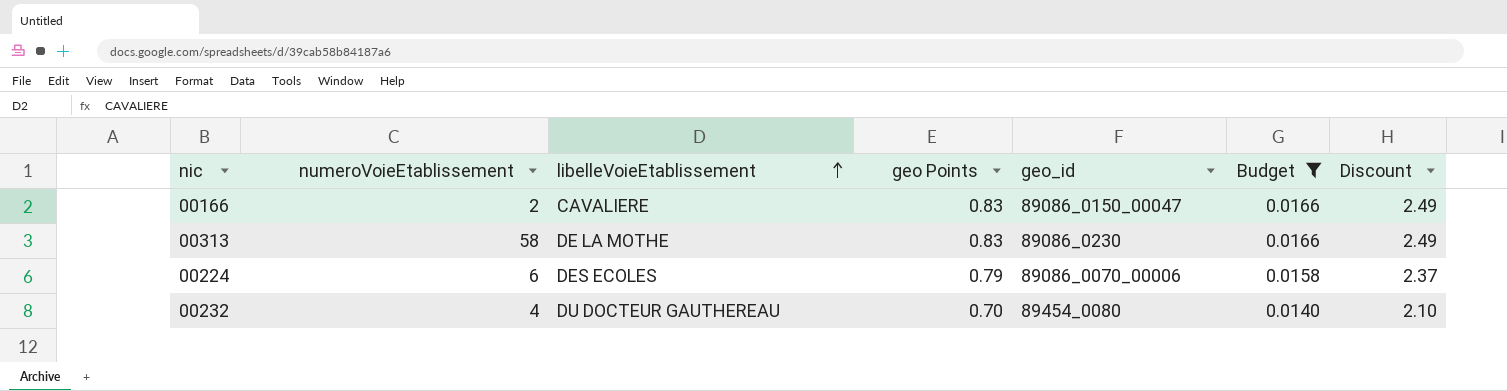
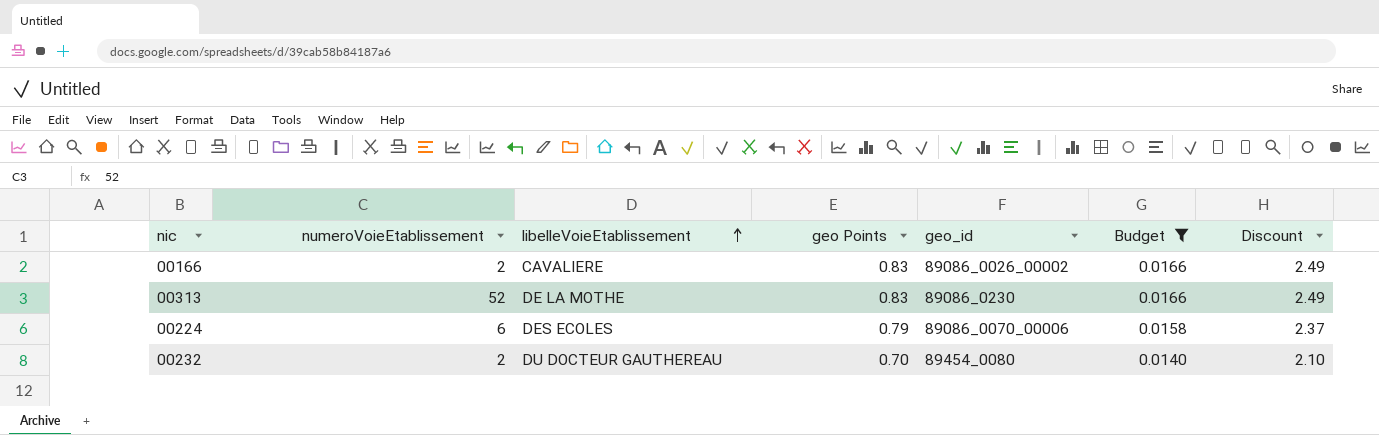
00166 | geo_id: 89086_0150_00047 -> 89086_0026_00002
00313 | numeroVoieEtablissement: 58 -> 52
00232 | numeroVoieEtablissement: 4 -> 2

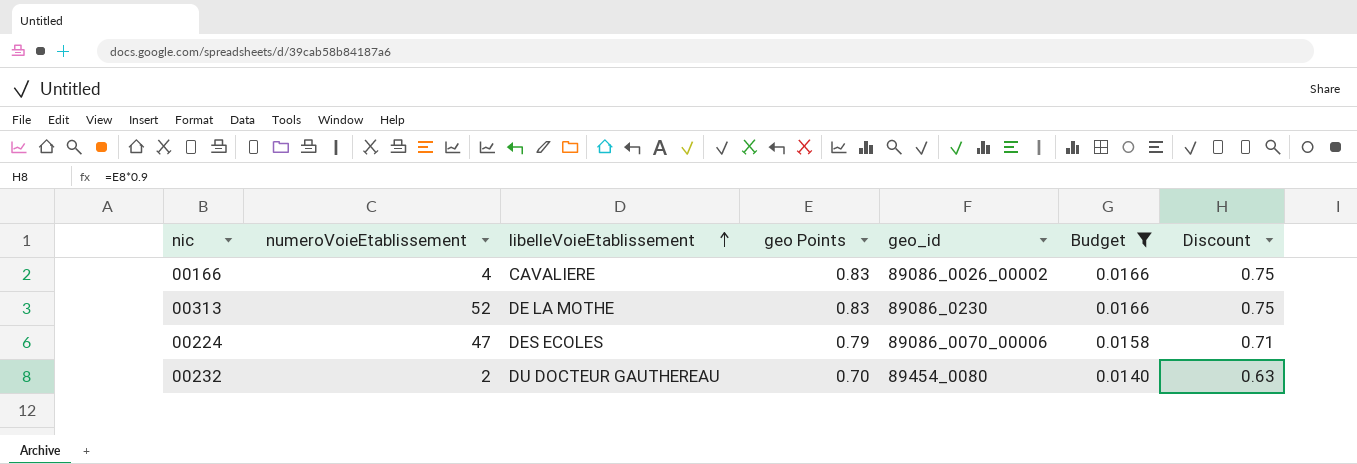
column Discount | formula: [geo Points] * 3 -> [geo Points] * 0.9
00166 | numeroVoieEtablissement: 2 -> 4
00224 | numeroVoieEtablissement: 6 -> 47

